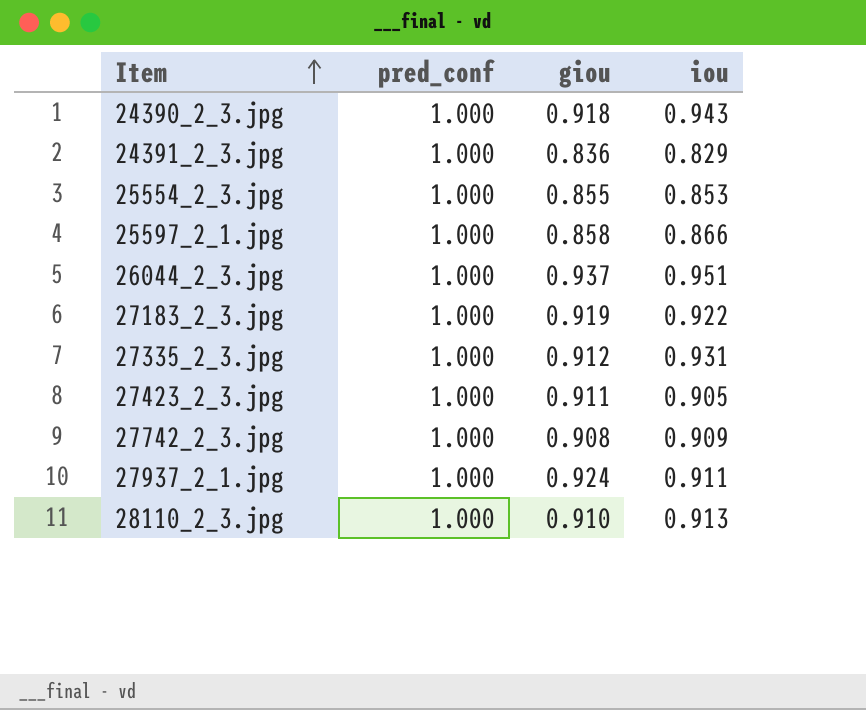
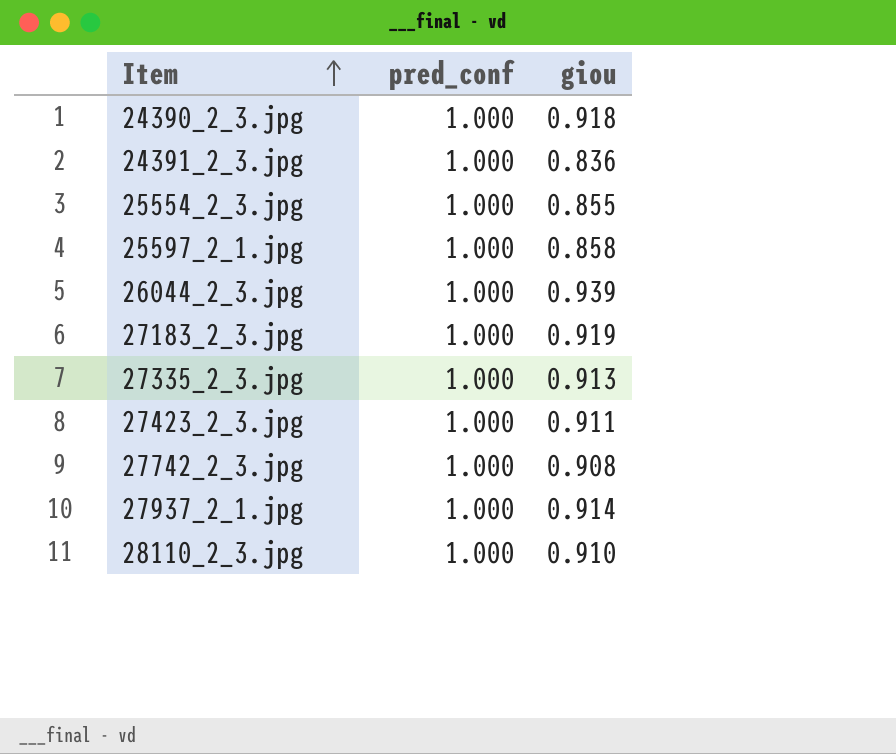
column iou | position: 4 -> none
26044_2_3.jpg | giou: 0.937 -> 0.939
27335_2_3.jpg | giou: 0.912 -> 0.913
27937_2_1.jpg | giou: 0.924 -> 0.914

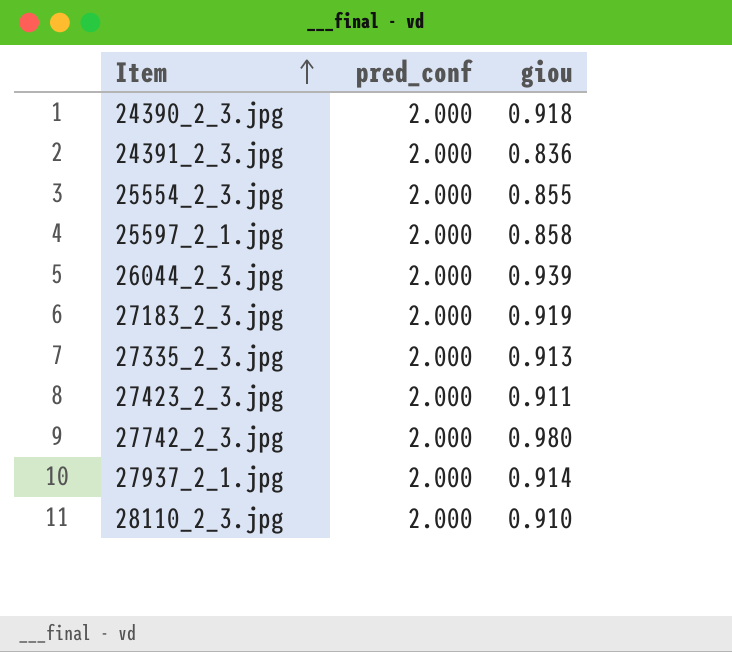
24390_2_3.jpg | pred_conf: 1.000 -> 2.000
24391_2_3.jpg | pred_conf: 1.000 -> 2.000
25554_2_3.jpg | pred_conf: 1.000 -> 2.000
25597_2_1.jpg | pred_conf: 1.000 -> 2.000
26044_2_3.jpg | pred_conf: 1.000 -> 2.000
27183_2_3.jpg | pred_conf: 1.000 -> 2.000
27335_2_3.jpg | pred_conf: 1.000 -> 2.000
27423_2_3.jpg | pred_conf: 1.000 -> 2.000
27742_2_3.jpg | pred_conf: 1.000 -> 2.000
27742_2_3.jpg | giou: 0.908 -> 0.980
27937_2_1.jpg | pred_conf: 1.000 -> 2.000
28110_2_3.jpg | pred_conf: 1.000 -> 2.000

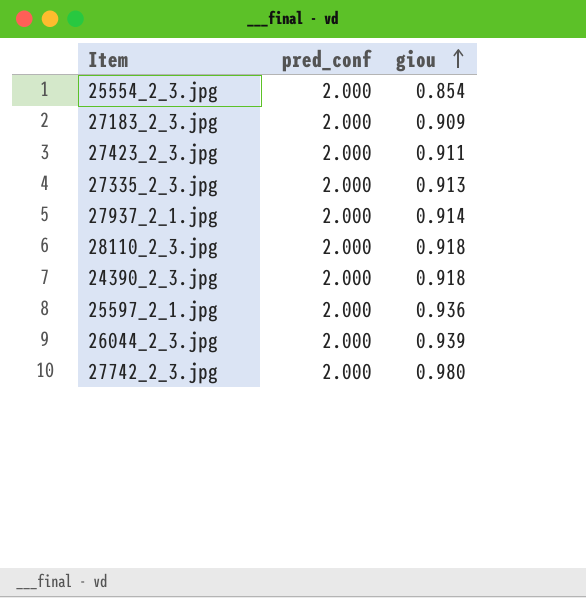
row order: Item ascending -> giou ascending
row 24391_2_3.jpg: 2.000 | 0.836 -> none
25554_2_3.jpg | giou: 0.855 -> 0.854
27183_2_3.jpg | giou: 0.919 -> 0.909
28110_2_3.jpg | giou: 0.910 -> 0.918
25597_2_1.jpg | giou: 0.858 -> 0.936

